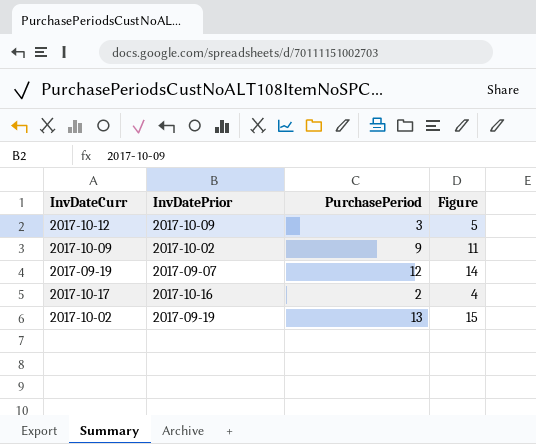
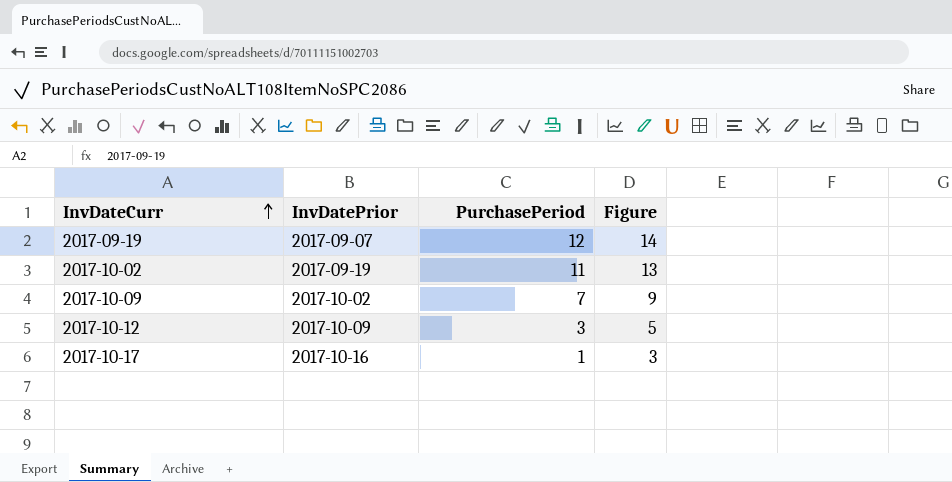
row order: none -> InvDateCurr ascending
2017-10-02 | PurchasePeriod: 13 -> 11
2017-10-02 | Figure: 15 -> 13
2017-10-09 | PurchasePeriod: 9 -> 7
2017-10-09 | Figure: 11 -> 9
2017-10-17 | PurchasePeriod: 2 -> 1
2017-10-17 | Figure: 4 -> 3

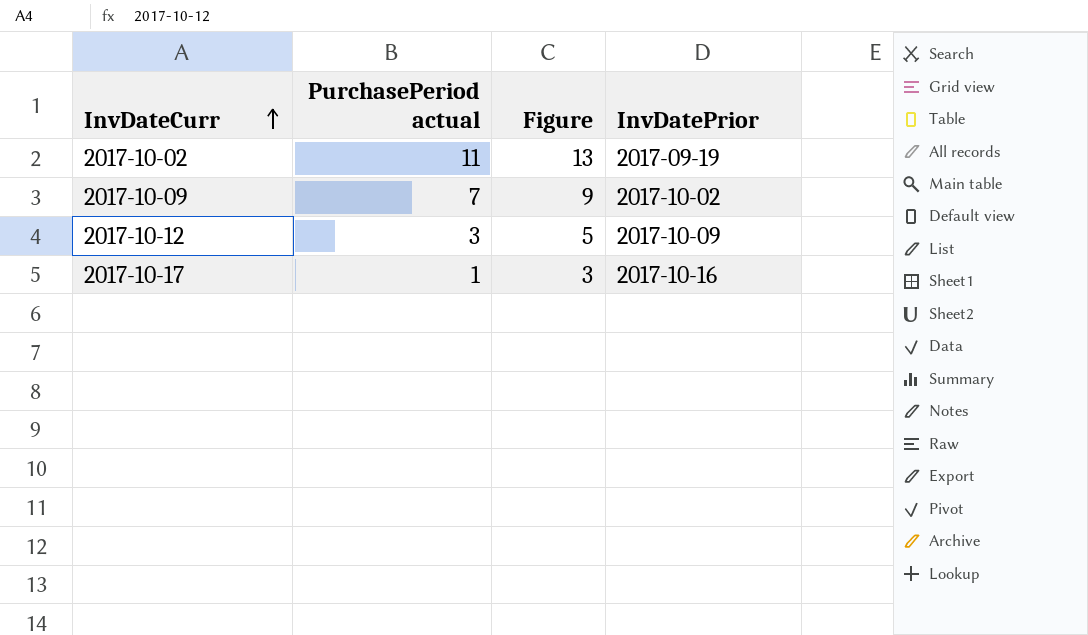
column name: PurchasePeriod -> PurchasePeriod actual
column InvDatePrior | position: 2 -> 4
row 2017-09-19: 2017-09-07 | 12 | 14 -> none

